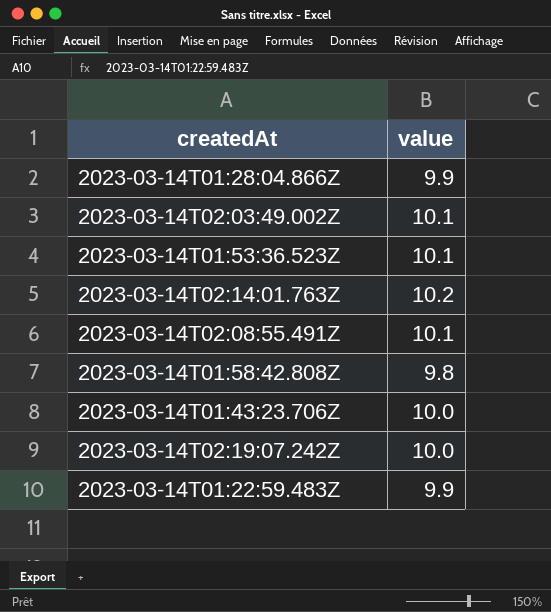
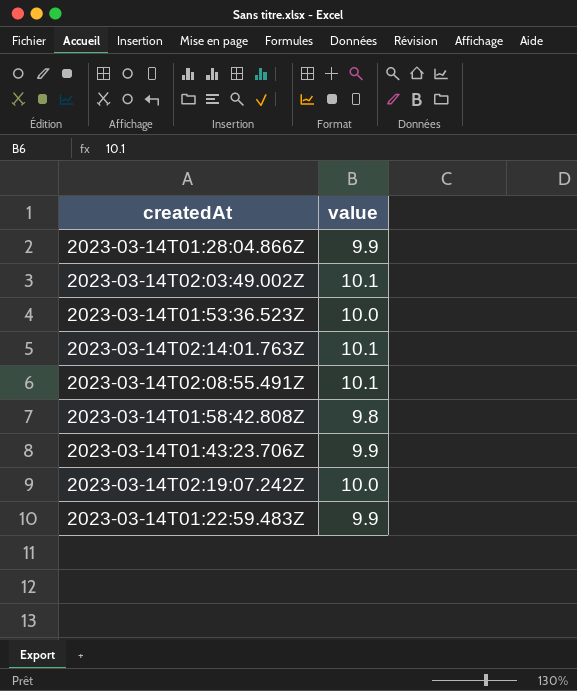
2023-03-14T01:53:36.523Z | value: 10.1 -> 10.0
2023-03-14T02:14:01.763Z | value: 10.2 -> 10.1
2023-03-14T01:43:23.706Z | value: 10.0 -> 9.9

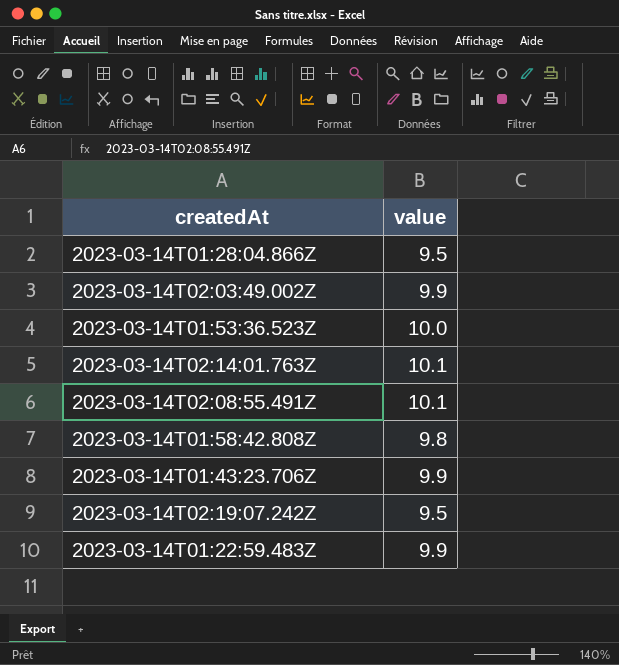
2023-03-14T01:28:04.866Z | value: 9.9 -> 9.5
2023-03-14T02:03:49.002Z | value: 10.1 -> 9.9
2023-03-14T02:19:07.242Z | value: 10.0 -> 9.5

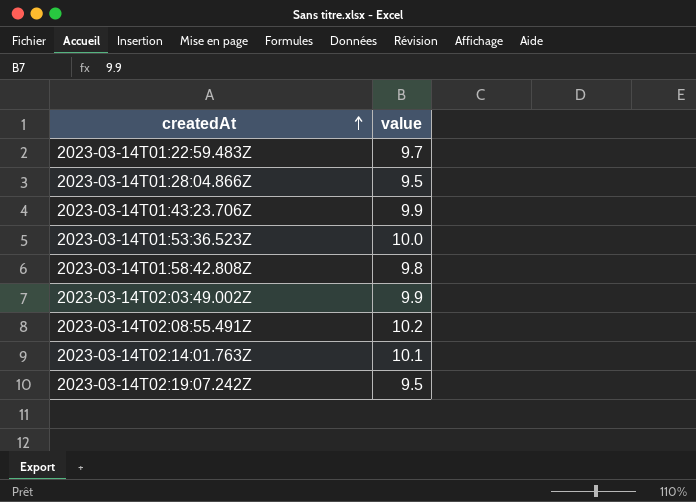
row order: none -> createdAt ascending
2023-03-14T01:22:59.483Z | value: 9.9 -> 9.7
2023-03-14T02:08:55.491Z | value: 10.1 -> 10.2

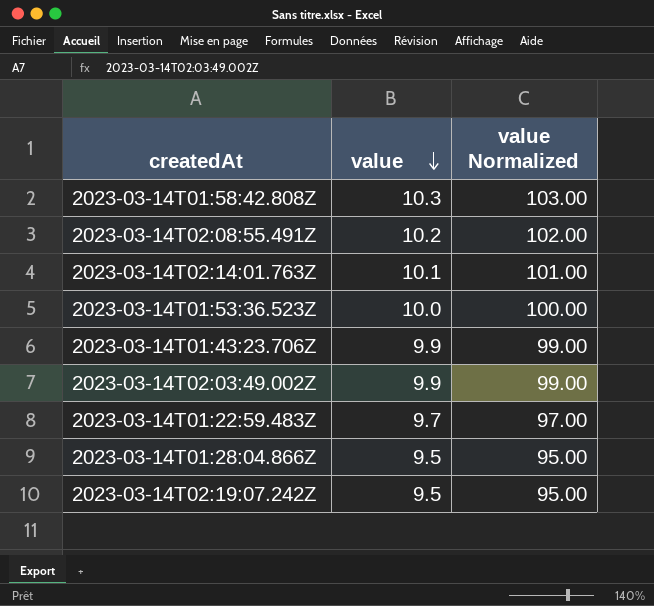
row order: createdAt ascending -> value descending
column value Normalized | formula: none -> [value] * 10
2023-03-14T01:58:42.808Z | value: 9.8 -> 10.3

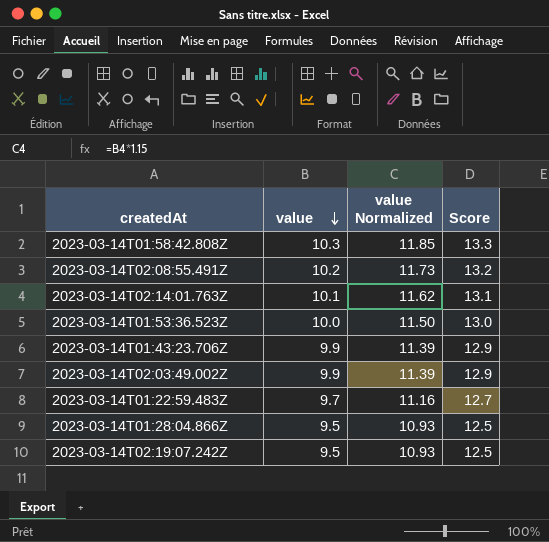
column value Normalized | formula: [value] * 10 -> [value] * 1.15
column Score | formula: none -> [value] + 3

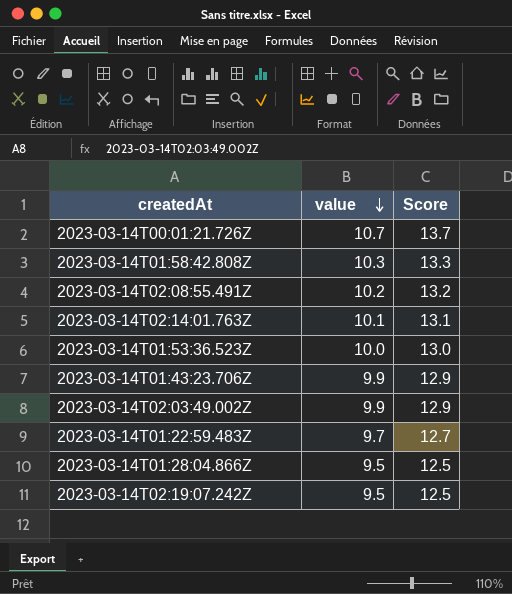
column value Normalized | formula: [value] * 1.15 -> none
row 2023-03-14T00:01:21.726Z: none -> 10.7 | 13.7

